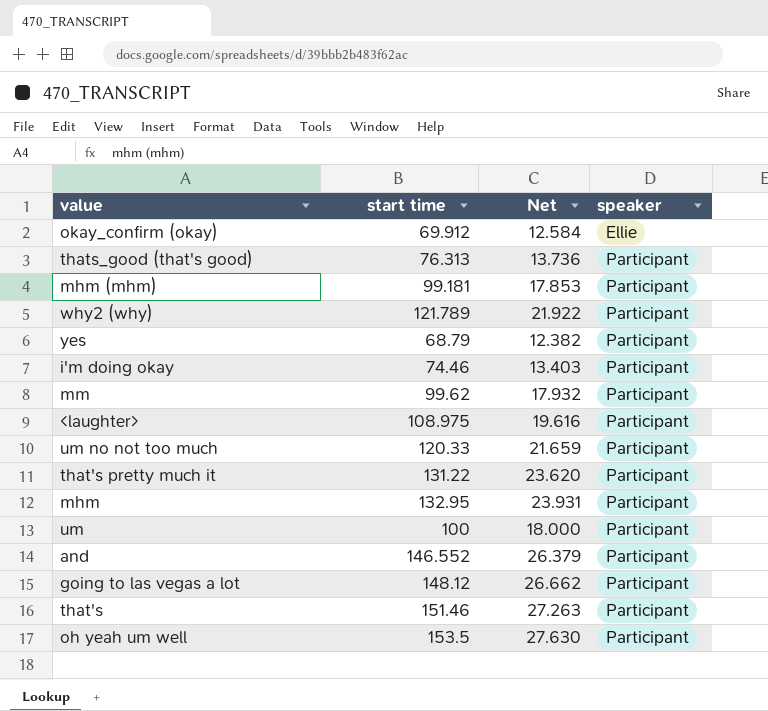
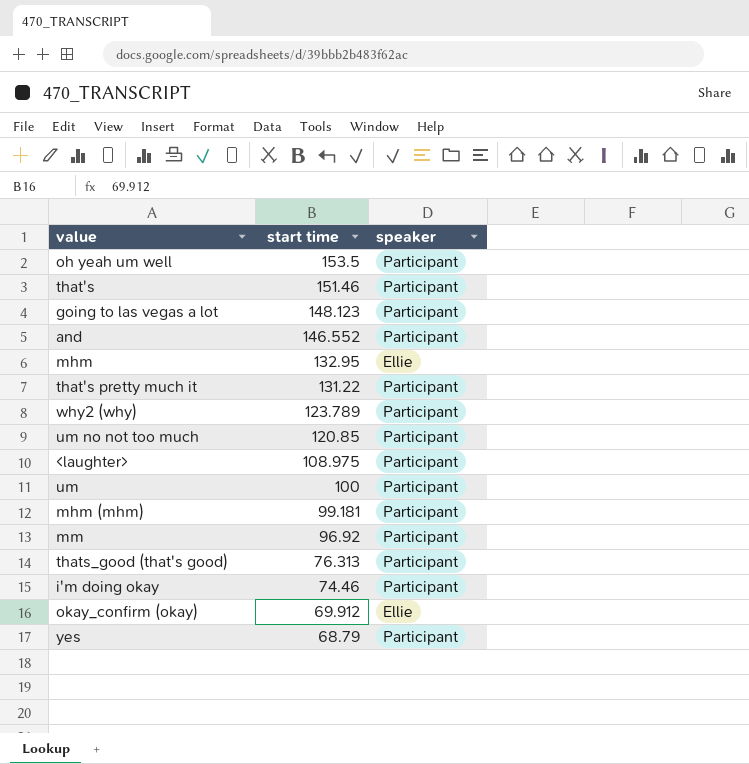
row order: speaker ascending -> start time descending
column Net | formula: [start time] * 0.18 -> none
going to las vegas a lot | start time: 148.12 -> 148.123
mhm | speaker: Participant -> Ellie
why2 (why) | start time: 121.789 -> 123.789
um no not too much | start time: 120.33 -> 120.85
mm | start time: 99.62 -> 96.92

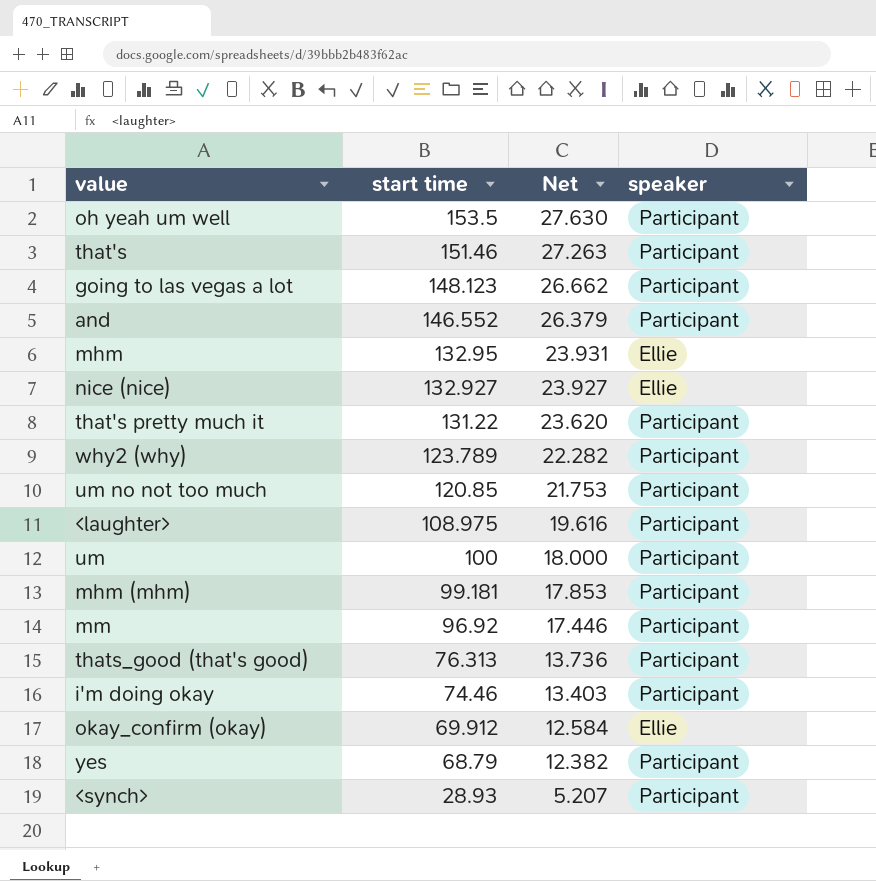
column Net | formula: none -> [start time] * 0.18
row nice (nice): none -> 132.927 | 23.927 | Ellie
row <synch>: none -> 28.93 | 5.207 | Participant

